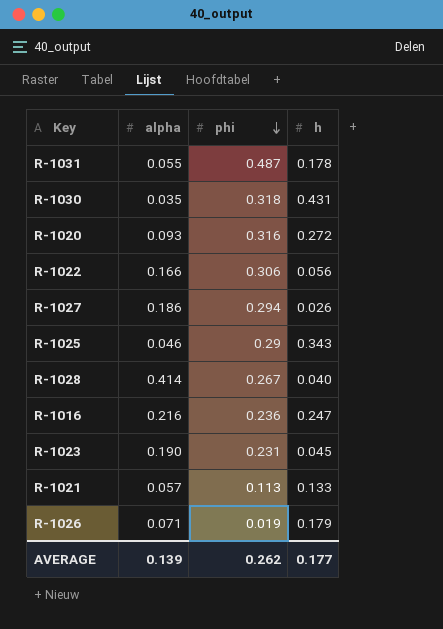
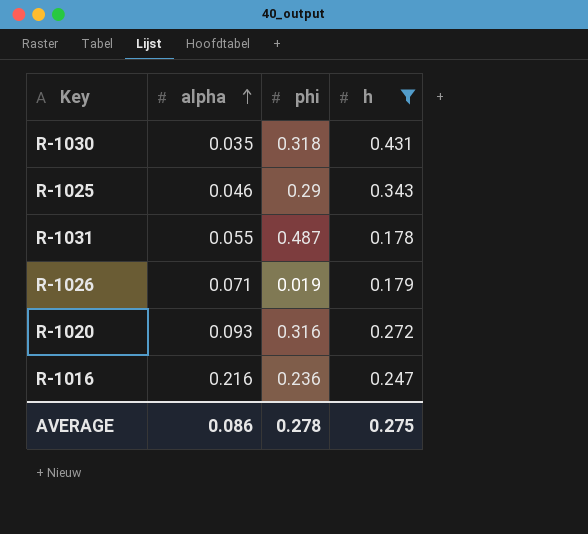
filter: none -> h >= 0.178
row order: phi descending -> alpha ascending
AVERAGE | alpha: 0.139 -> 0.086
AVERAGE | phi: 0.262 -> 0.278
AVERAGE | h: 0.177 -> 0.275

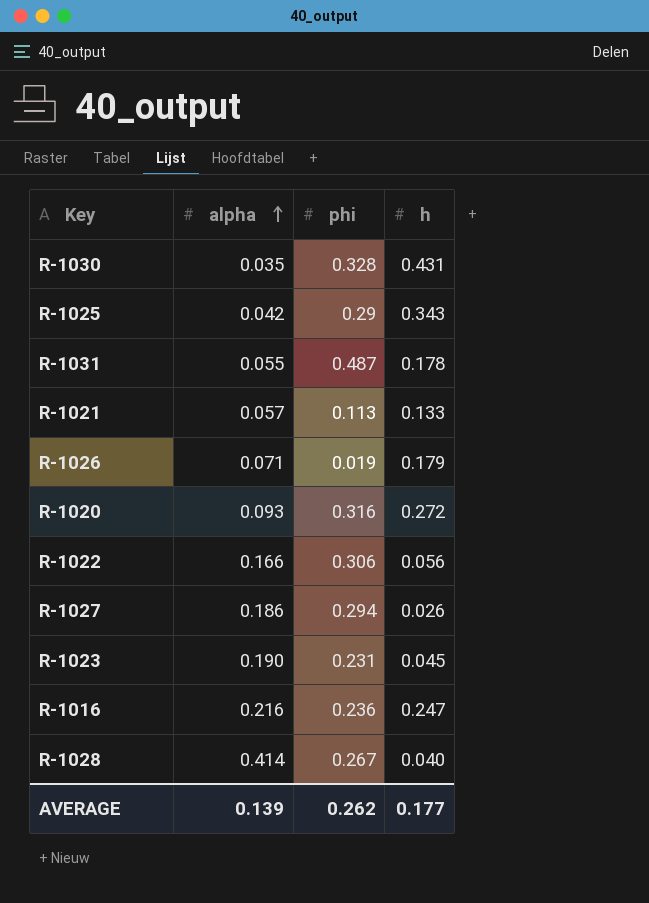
filter: h >= 0.178 -> none
R-1030 | phi: 0.318 -> 0.328
R-1025 | alpha: 0.046 -> 0.042
AVERAGE | alpha: 0.086 -> 0.139
AVERAGE | phi: 0.278 -> 0.262
AVERAGE | h: 0.275 -> 0.177

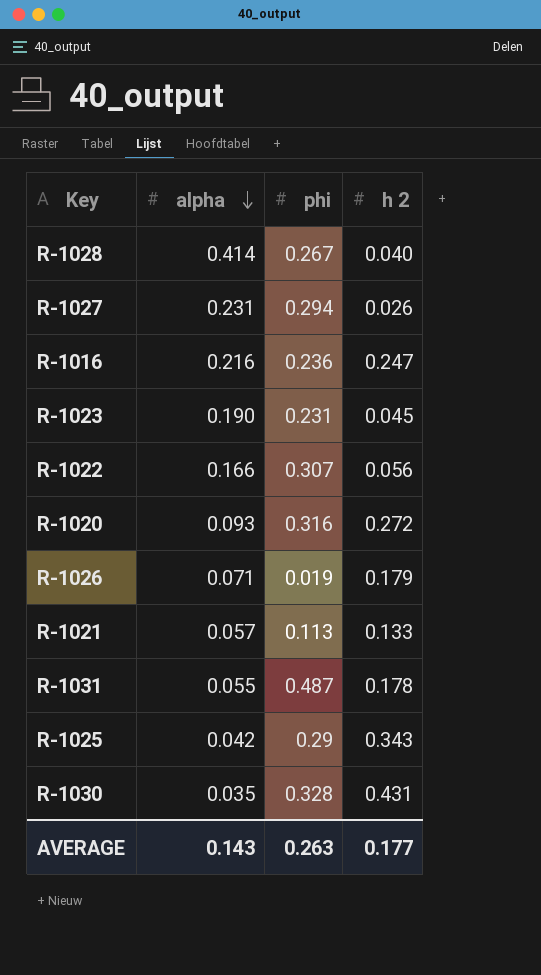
row order: alpha ascending -> alpha descending
column name: h -> h 2
R-1027 | alpha: 0.186 -> 0.231
R-1022 | phi: 0.306 -> 0.307
AVERAGE | alpha: 0.139 -> 0.143
AVERAGE | phi: 0.262 -> 0.263

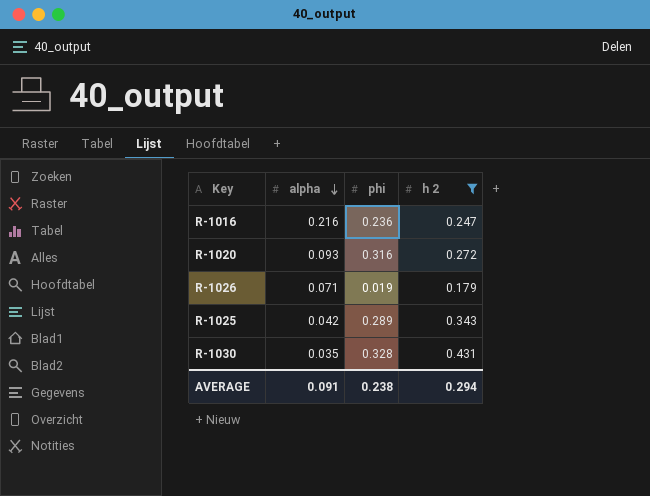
filter: none -> h 2 >= 0.179
R-1025 | phi: 0.29 -> 0.289
AVERAGE | alpha: 0.143 -> 0.091
AVERAGE | phi: 0.263 -> 0.238
AVERAGE | h 2: 0.177 -> 0.294

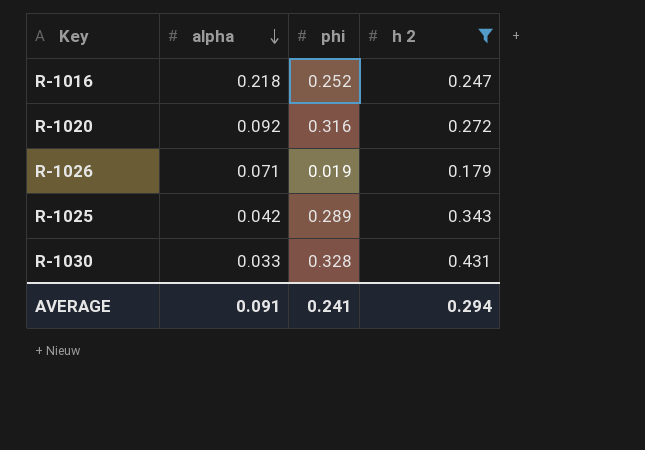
R-1016 | alpha: 0.216 -> 0.218
R-1016 | phi: 0.236 -> 0.252
R-1020 | alpha: 0.093 -> 0.092
R-1030 | alpha: 0.035 -> 0.033
AVERAGE | phi: 0.238 -> 0.241

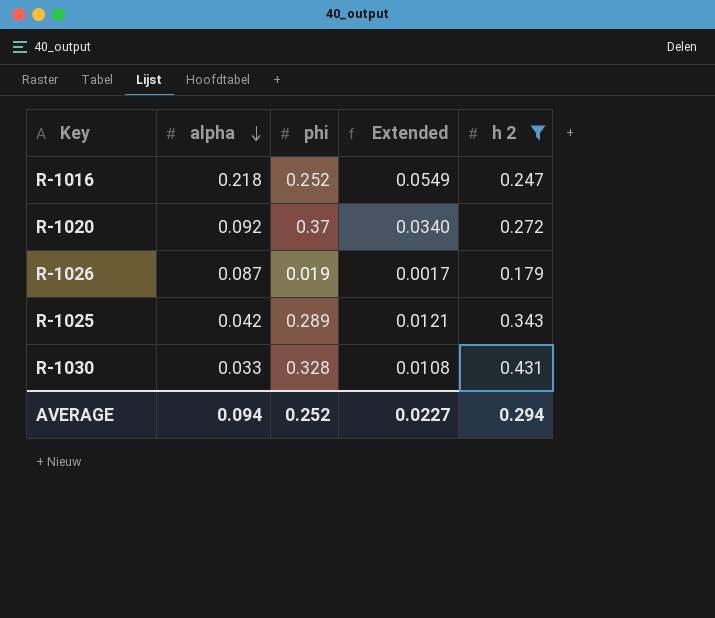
column Extended | formula: none -> [alpha] * [phi]
R-1020 | phi: 0.316 -> 0.37
R-1026 | alpha: 0.071 -> 0.087
AVERAGE | alpha: 0.091 -> 0.094
AVERAGE | phi: 0.241 -> 0.252

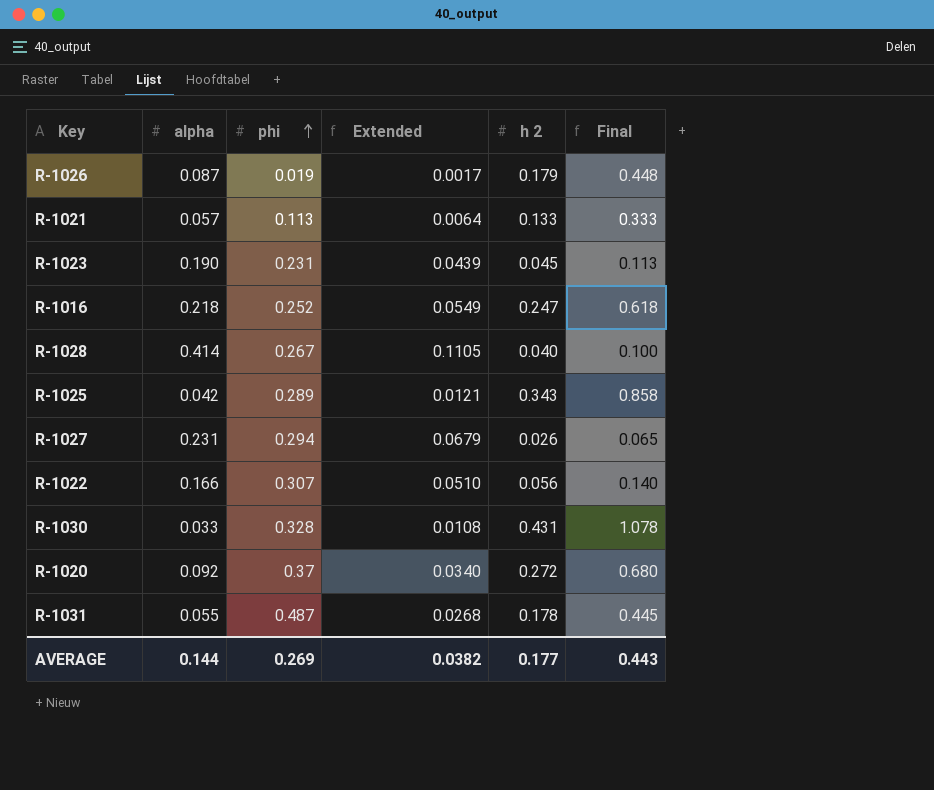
filter: h 2 >= 0.179 -> none
row order: alpha descending -> phi ascending
column Final | formula: none -> [h 2] * 2.5
AVERAGE | alpha: 0.094 -> 0.144
AVERAGE | phi: 0.252 -> 0.269
AVERAGE | Extended: 0.0227 -> 0.0382
AVERAGE | h 2: 0.294 -> 0.177

